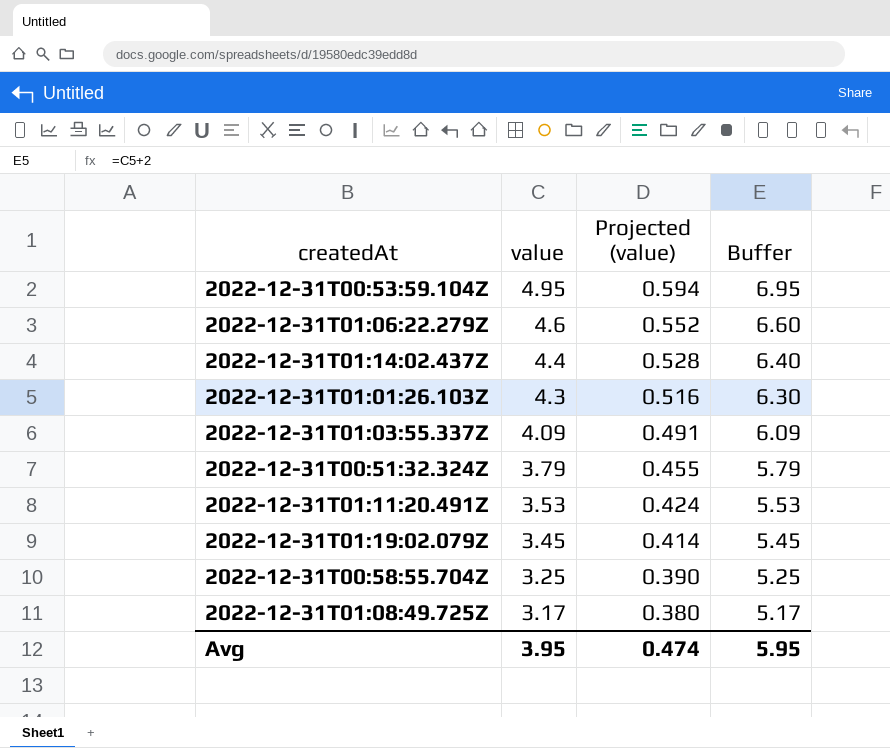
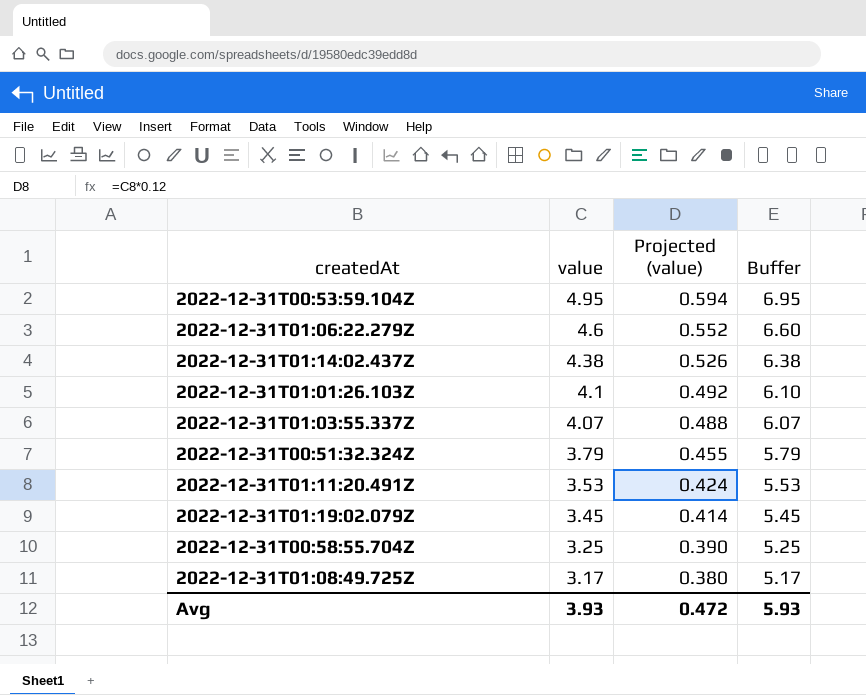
2022-12-31T01:14:02.437Z | value: 4.4 -> 4.38
2022-12-31T01:14:02.437Z | Projected (value): 0.528 -> 0.526
2022-12-31T01:14:02.437Z | Buffer: 6.40 -> 6.38
2022-12-31T01:01:26.103Z | value: 4.3 -> 4.1
2022-12-31T01:01:26.103Z | Projected (value): 0.516 -> 0.492
2022-12-31T01:01:26.103Z | Buffer: 6.30 -> 6.10
2022-12-31T01:03:55.337Z | value: 4.09 -> 4.07
2022-12-31T01:03:55.337Z | Projected (value): 0.491 -> 0.488
2022-12-31T01:03:55.337Z | Buffer: 6.09 -> 6.07
Avg | value: 3.95 -> 3.93
Avg | Projected (value): 0.474 -> 0.472
Avg | Buffer: 5.95 -> 5.93

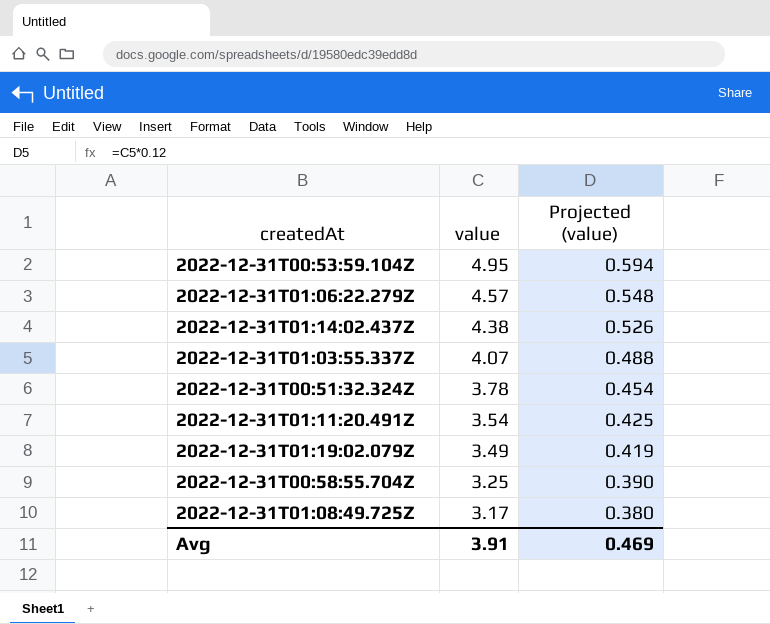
column Buffer | formula: [value] + 2 -> none
row 2022-12-31T01:01:26.103Z: 4.1 | 0.492 | 6.10 -> none
2022-12-31T01:06:22.279Z | value: 4.6 -> 4.57
2022-12-31T01:06:22.279Z | Projected (value): 0.552 -> 0.548
2022-12-31T00:51:32.324Z | value: 3.79 -> 3.78
2022-12-31T00:51:32.324Z | Projected (value): 0.455 -> 0.454
2022-12-31T01:11:20.491Z | value: 3.53 -> 3.54
2022-12-31T01:11:20.491Z | Projected (value): 0.424 -> 0.425
2022-12-31T01:19:02.079Z | value: 3.45 -> 3.49
2022-12-31T01:19:02.079Z | Projected (value): 0.414 -> 0.419
Avg | value: 3.93 -> 3.91
Avg | Projected (value): 0.472 -> 0.469

